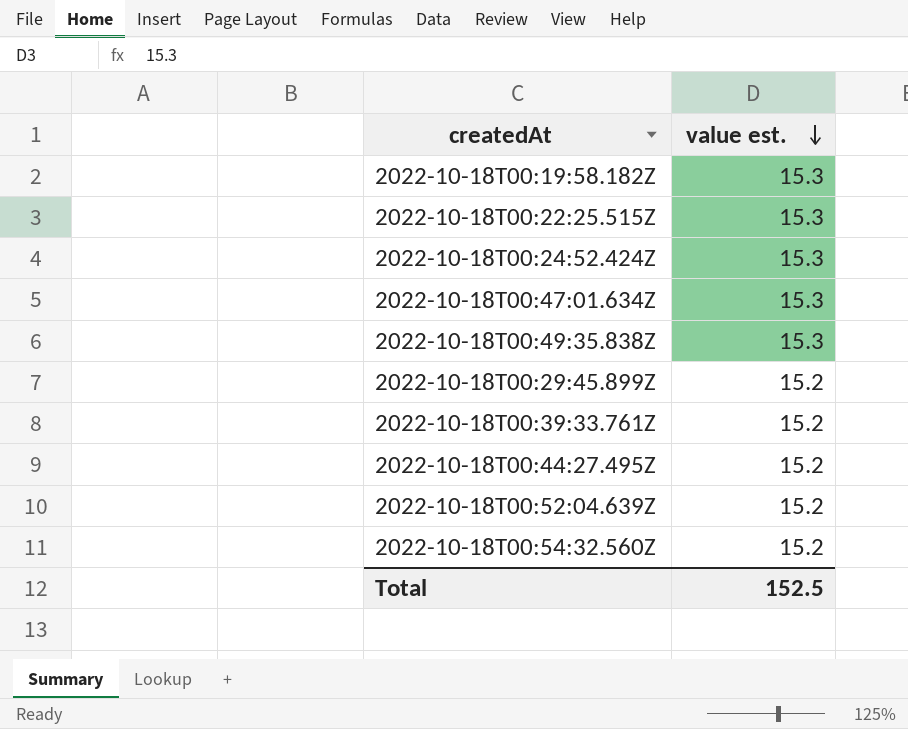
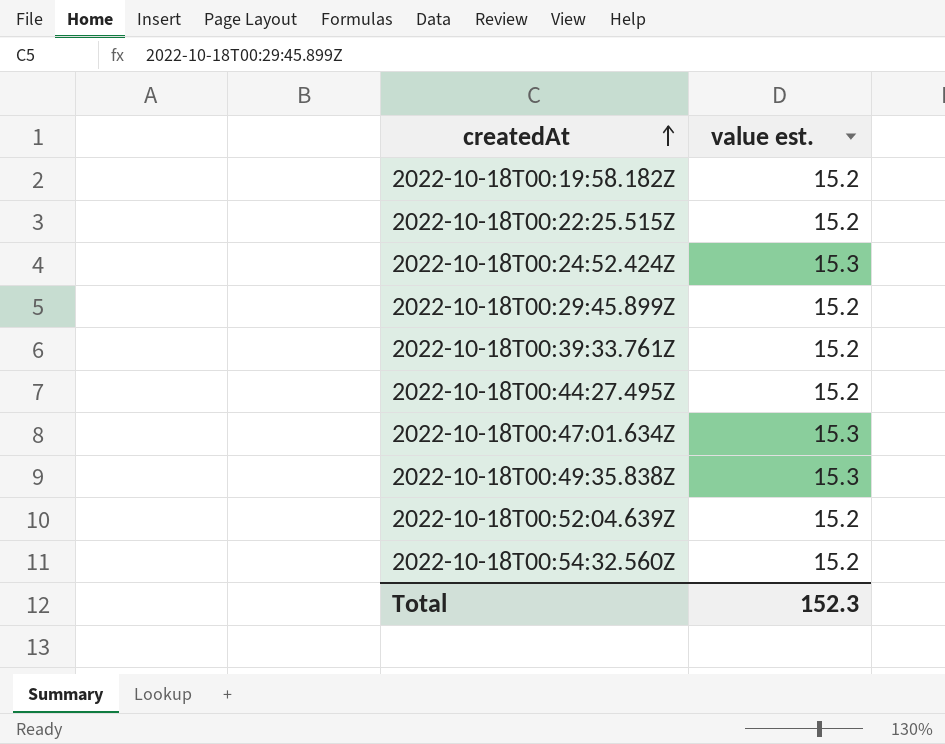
row order: value est. descending -> createdAt ascending
2022-10-18T00:19:58.182Z | value est.: 15.3 -> 15.2
2022-10-18T00:22:25.515Z | value est.: 15.3 -> 15.2
Total | value est.: 152.5 -> 152.3

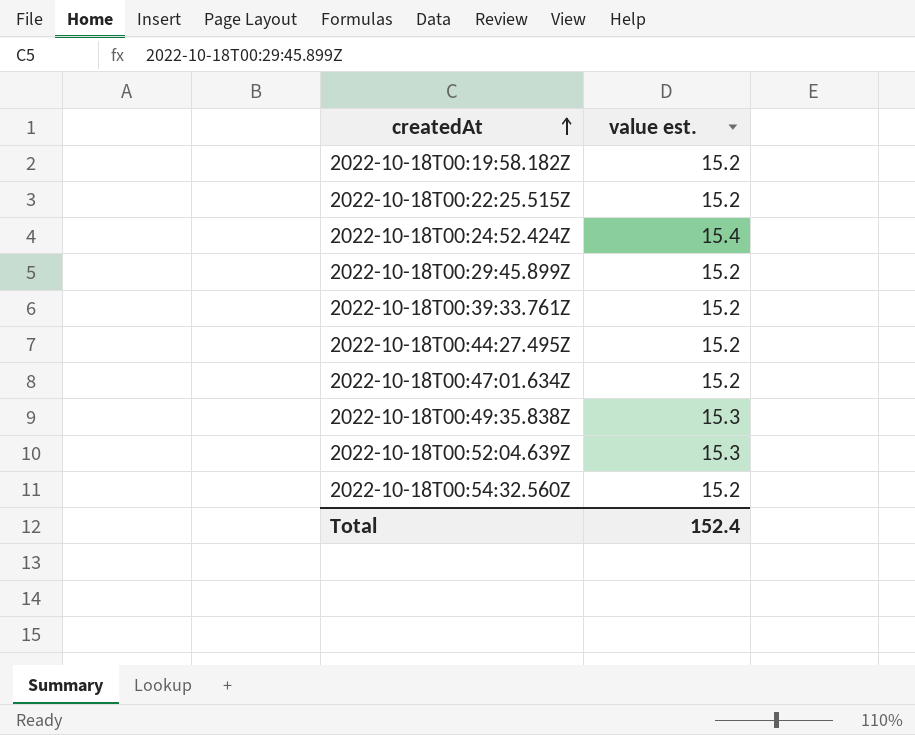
2022-10-18T00:24:52.424Z | value est.: 15.3 -> 15.4
2022-10-18T00:47:01.634Z | value est.: 15.3 -> 15.2
2022-10-18T00:52:04.639Z | value est.: 15.2 -> 15.3
Total | value est.: 152.3 -> 152.4

